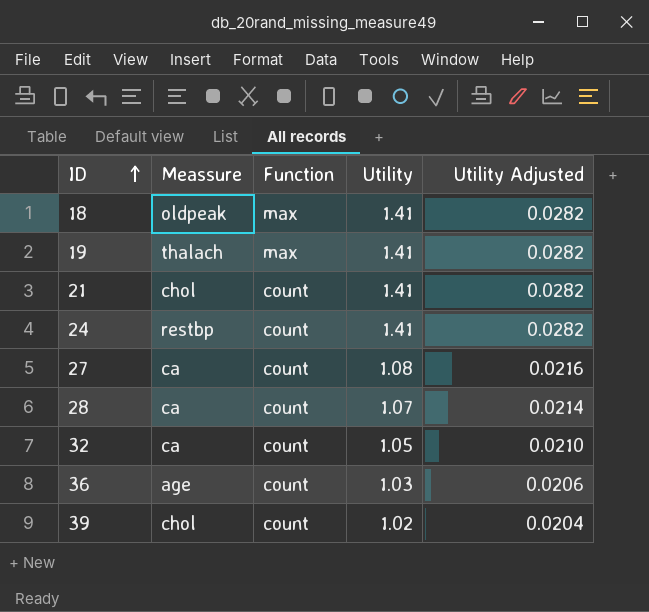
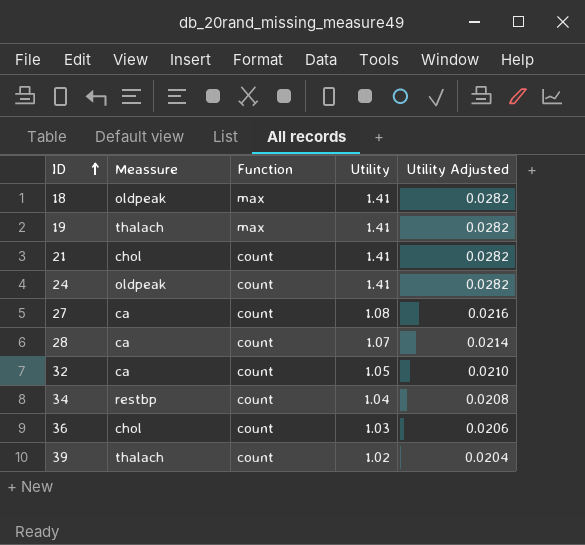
24 | Meassure: restbp -> oldpeak
row 34: none -> restbp | count | 1.04 | 0.0208
36 | Meassure: age -> chol
39 | Meassure: chol -> thalach

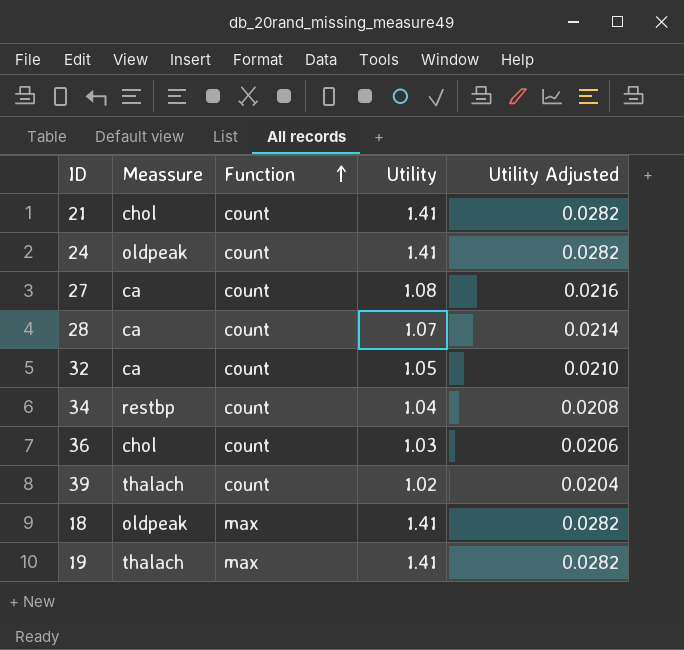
row order: ID ascending -> Function ascending

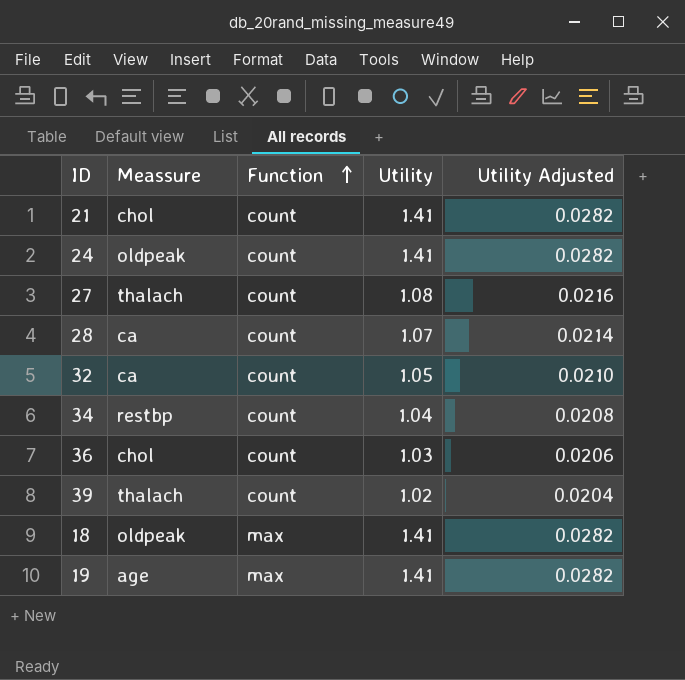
27 | Meassure: ca -> thalach
19 | Meassure: thalach -> age

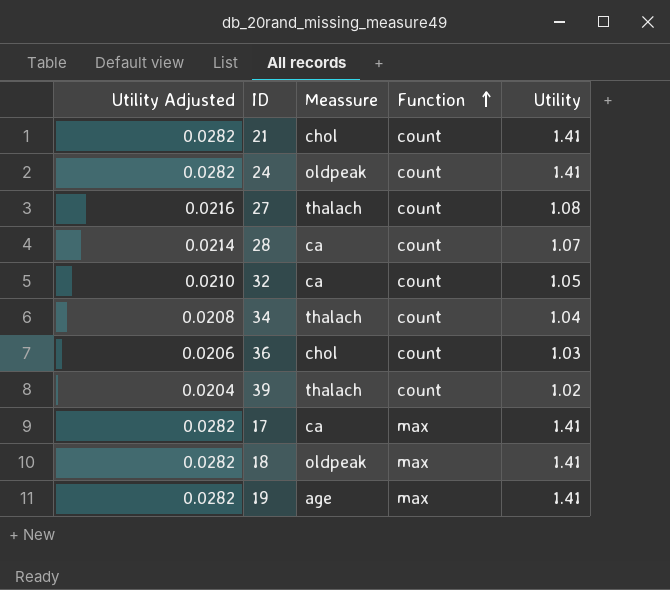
column Utility Adjusted | position: 5 -> 1
34 | Meassure: restbp -> thalach
row 17: none -> 0.0282 | ca | max | 1.41

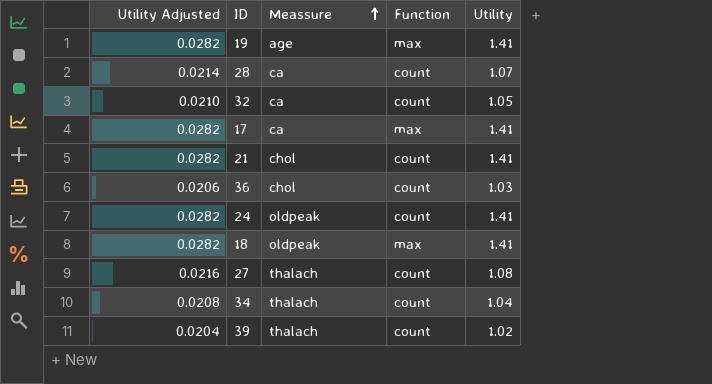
row order: Function ascending -> Meassure ascending

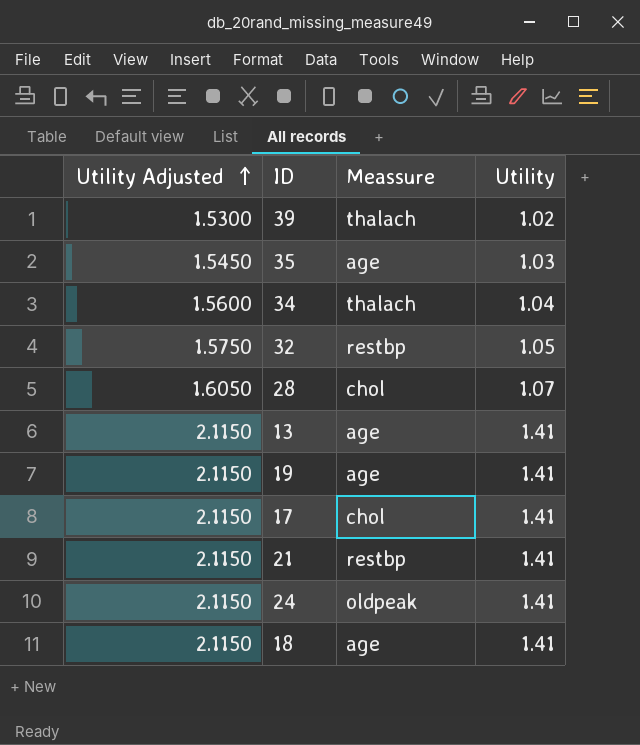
row order: Meassure ascending -> Utility Adjusted ascending
column Function | position: 4 -> none
column Utility Adjusted | formula: [Utility] * 0.02 -> [Utility] * 1.5
row 36: 0.0206 | chol | count | 1.03 -> none
row 27: 0.0216 | thalach | count | 1.08 -> none
row 35: none -> 1.5450 | age | 1.03
32 | Meassure: ca -> restbp
28 | Meassure: ca -> chol
row 13: none -> 2.1150 | age | 1.41
17 | Meassure: ca -> chol
21 | Meassure: chol -> restbp
18 | Meassure: oldpeak -> age

